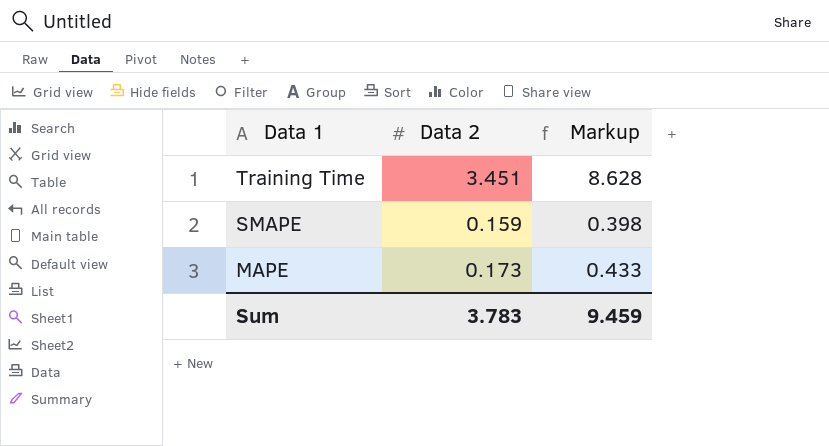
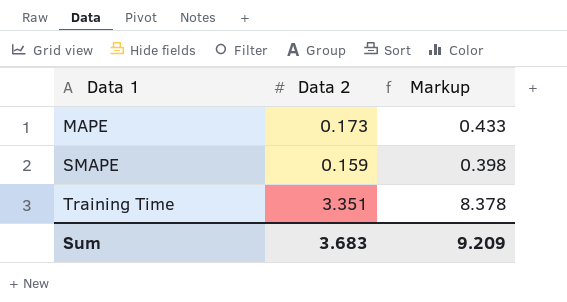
row order: Data 1 descending -> Data 1 ascending
Training Time | Data 2: 3.451 -> 3.351
Training Time | Markup: 8.628 -> 8.378
Sum | Data 2: 3.783 -> 3.683
Sum | Markup: 9.459 -> 9.209

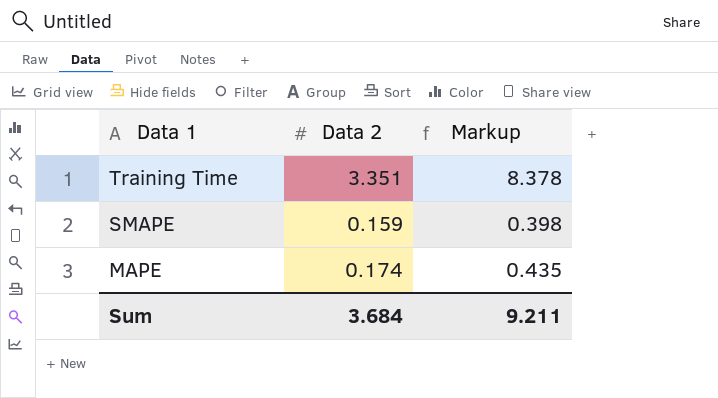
row order: Data 1 ascending -> Data 1 descending
MAPE | Data 2: 0.173 -> 0.174
MAPE | Markup: 0.433 -> 0.435
Sum | Data 2: 3.683 -> 3.684
Sum | Markup: 9.209 -> 9.211

